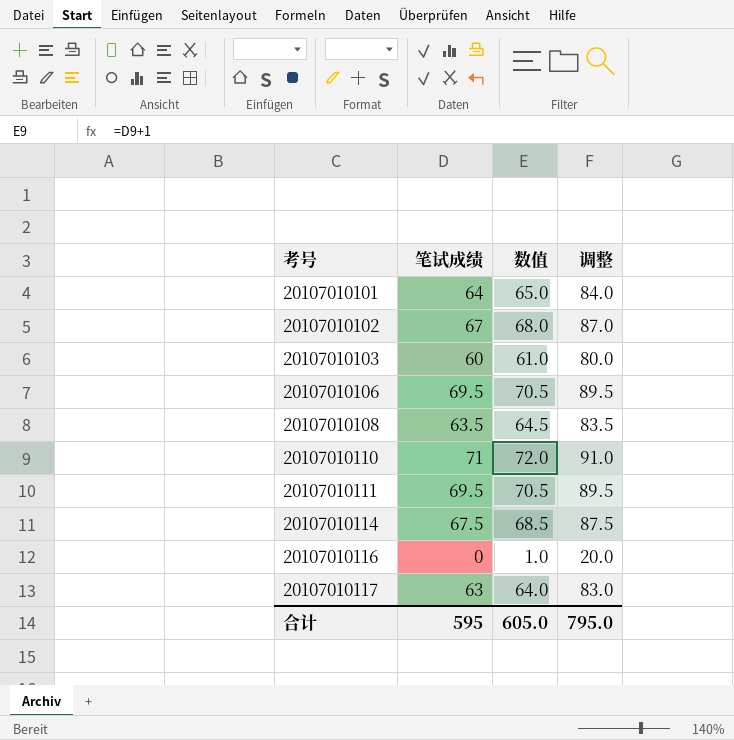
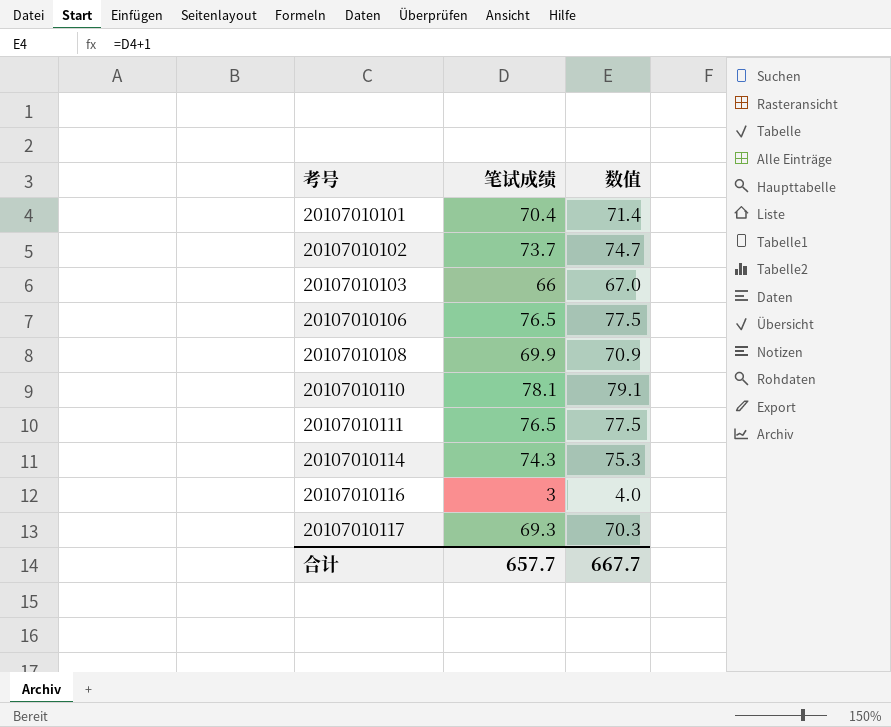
column 调整 | formula: [笔试成绩] + 20 -> none
20107010101 | 笔试成绩: 64 -> 70.4
20107010101 | 数值: 65.0 -> 71.4
20107010102 | 笔试成绩: 67 -> 73.7
20107010102 | 数值: 68.0 -> 74.7
20107010103 | 笔试成绩: 60 -> 66
20107010103 | 数值: 61.0 -> 67.0
20107010106 | 笔试成绩: 69.5 -> 76.5
20107010106 | 数值: 70.5 -> 77.5
20107010108 | 笔试成绩: 63.5 -> 69.9
20107010108 | 数值: 64.5 -> 70.9
20107010110 | 笔试成绩: 71 -> 78.1
20107010110 | 数值: 72.0 -> 79.1
20107010111 | 笔试成绩: 69.5 -> 76.5
20107010111 | 数值: 70.5 -> 77.5
20107010114 | 笔试成绩: 67.5 -> 74.3
20107010114 | 数值: 68.5 -> 75.3
20107010116 | 笔试成绩: 0 -> 3
20107010116 | 数值: 1.0 -> 4.0
20107010117 | 笔试成绩: 63 -> 69.3
20107010117 | 数值: 64.0 -> 70.3
合计 | 笔试成绩: 595 -> 657.7
合计 | 数值: 605.0 -> 667.7

